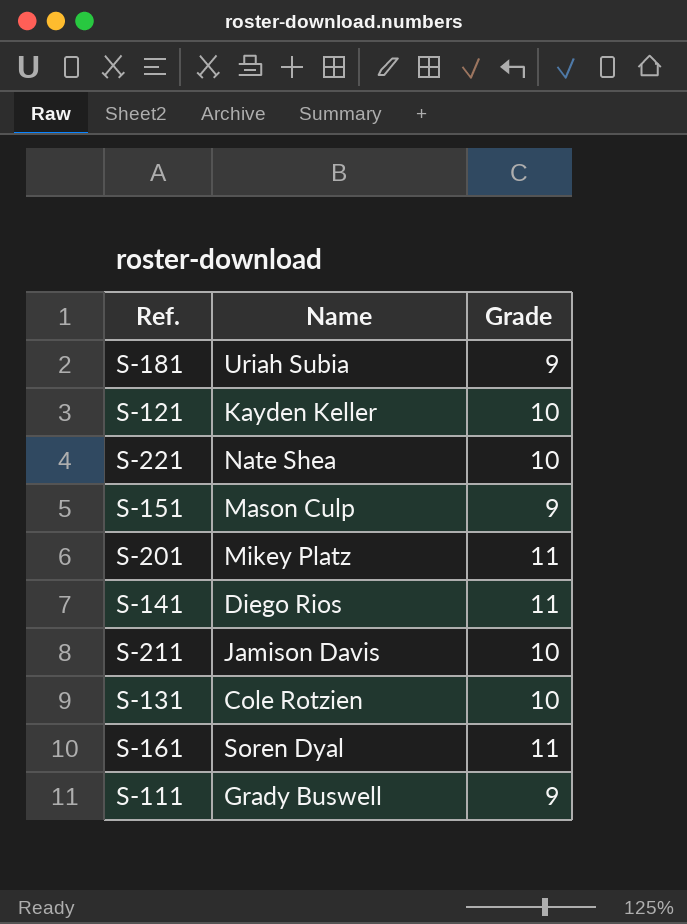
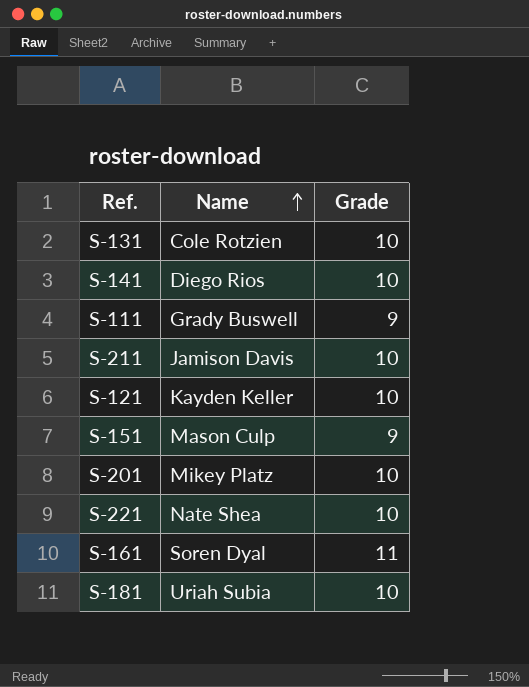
row order: none -> Name ascending
S-141 | Grade: 11 -> 10
S-201 | Grade: 11 -> 10
S-181 | Grade: 9 -> 10

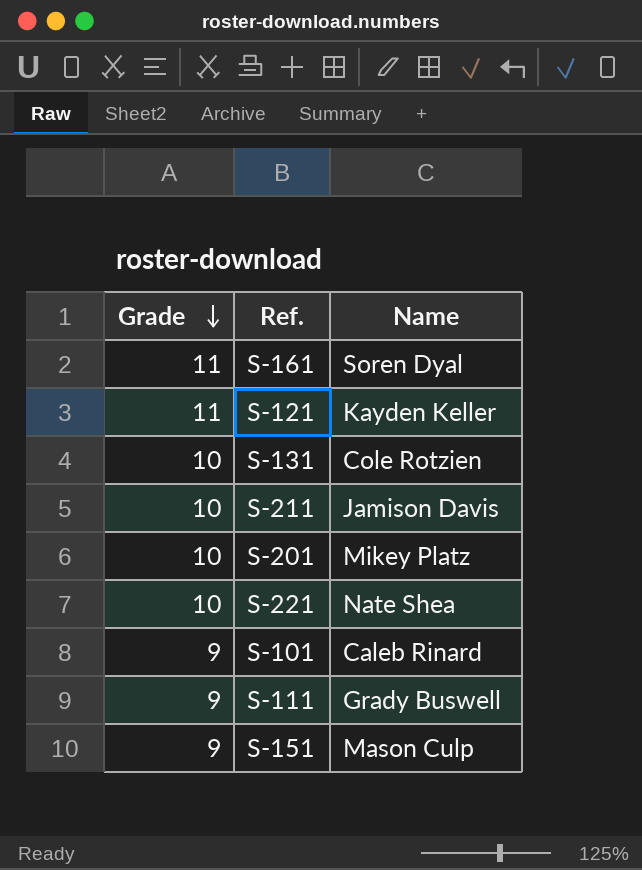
row order: Name ascending -> Grade descending
column Grade | position: 3 -> 1
row S-141: Diego Rios | 10 -> none
row S-181: Uriah Subia | 10 -> none
S-121 | Grade: 10 -> 11
row S-101: none -> 9 | Caleb Rinard

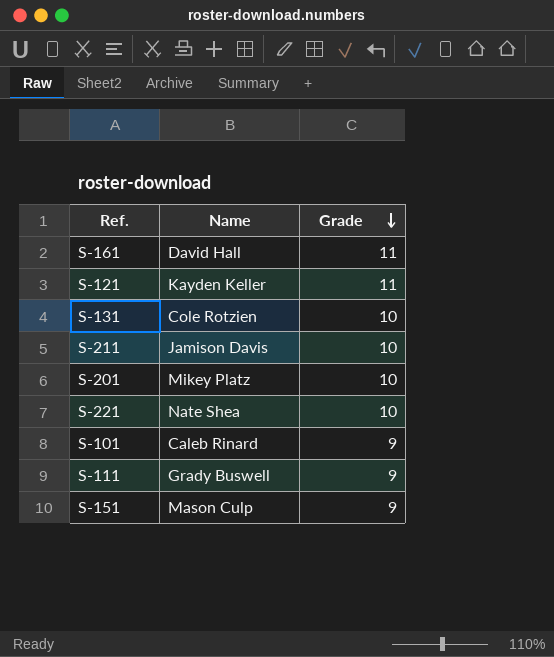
column Grade | position: 1 -> 3
S-161 | Name: Soren Dyal -> David Hall

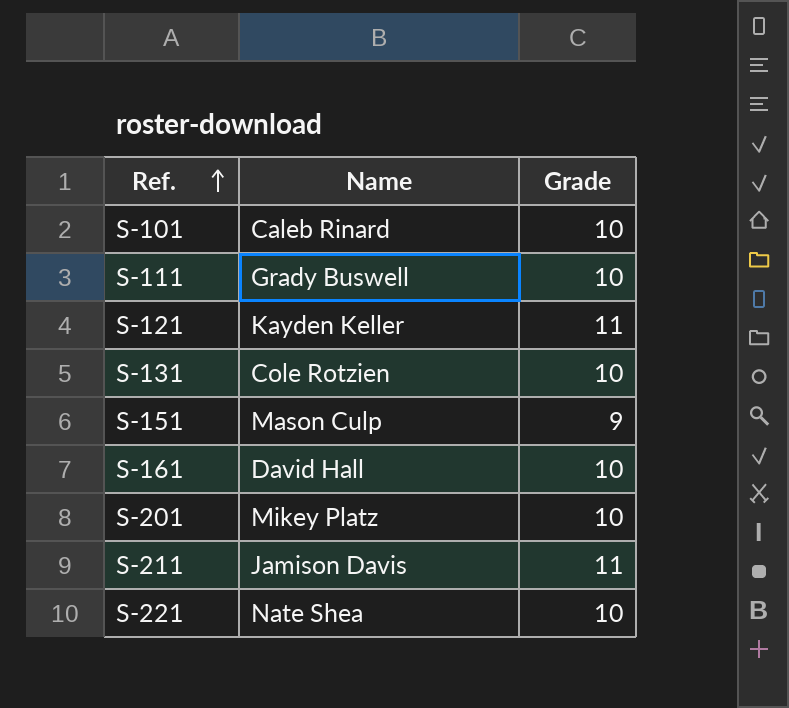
row order: Grade descending -> Ref. ascending
S-101 | Grade: 9 -> 10
S-111 | Grade: 9 -> 10
S-161 | Grade: 11 -> 10
S-211 | Grade: 10 -> 11

